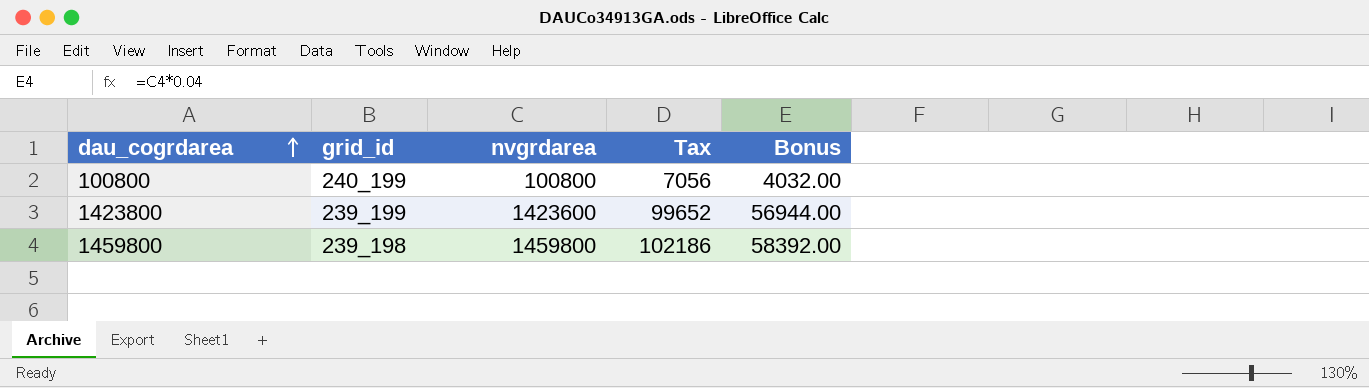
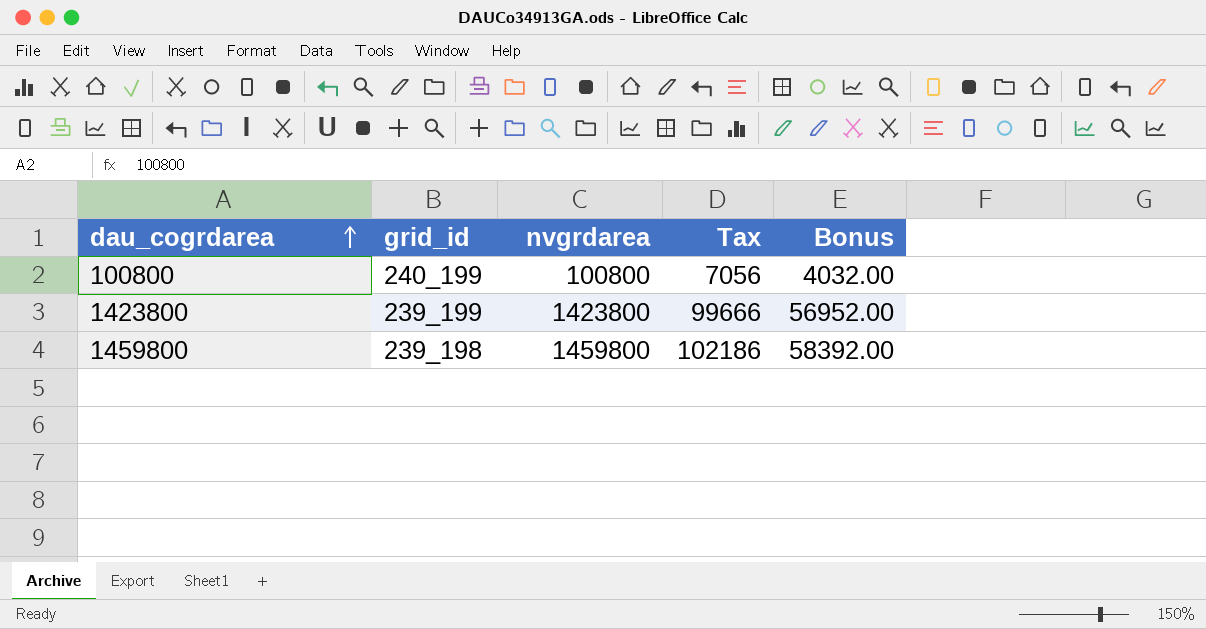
1423800 | nvgrdarea: 1423600 -> 1423800
1423800 | Tax: 99652 -> 99666
1423800 | Bonus: 56944.00 -> 56952.00

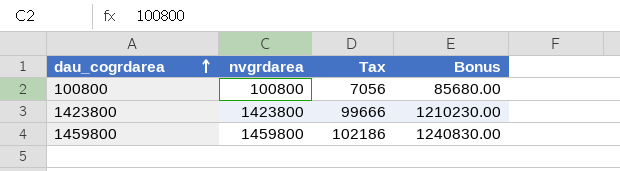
column grid_id | position: 2 -> none
column Bonus | formula: [nvgrdarea] * 0.04 -> [nvgrdarea] * 0.85

